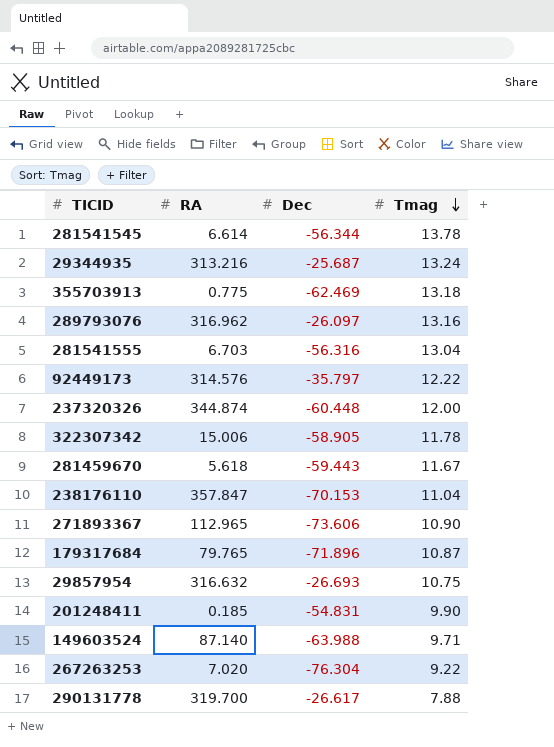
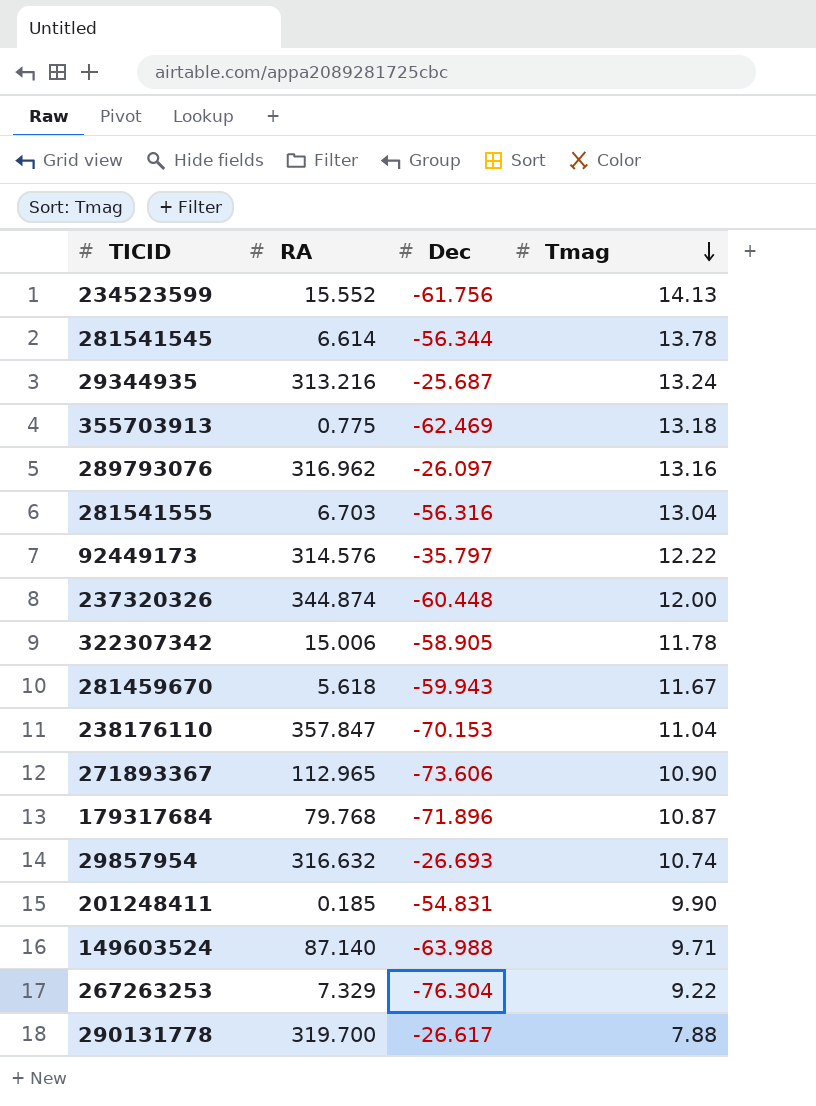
row 234523599: none -> 15.552 | -61.756 | 14.13
281459670 | Dec: -59.443 -> -59.943
179317684 | RA: 79.765 -> 79.768
29857954 | Tmag: 10.75 -> 10.74
267263253 | RA: 7.020 -> 7.329

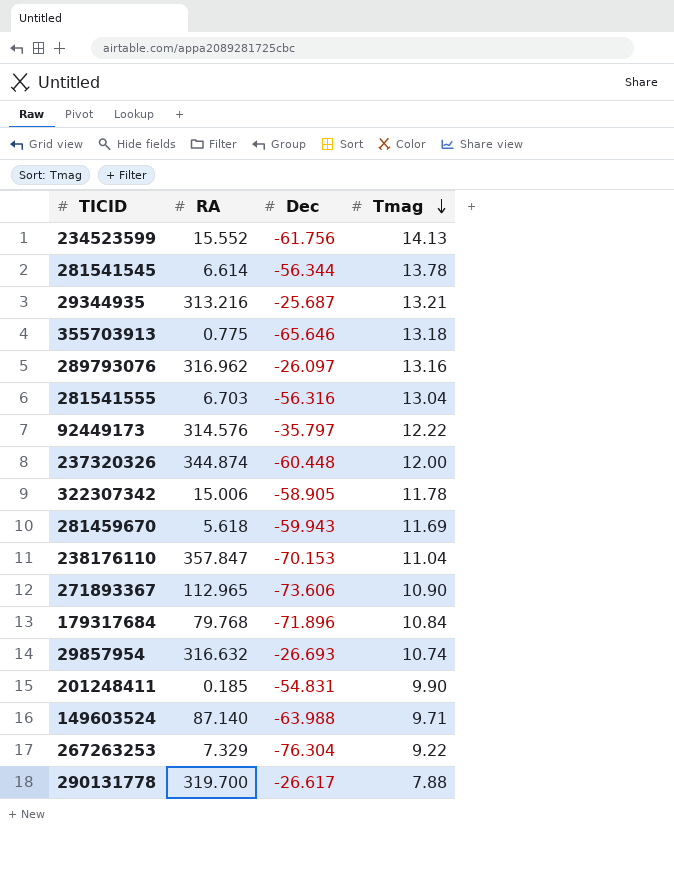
29344935 | Tmag: 13.24 -> 13.21
355703913 | Dec: -62.469 -> -65.646
281459670 | Tmag: 11.67 -> 11.69
179317684 | Tmag: 10.87 -> 10.84

